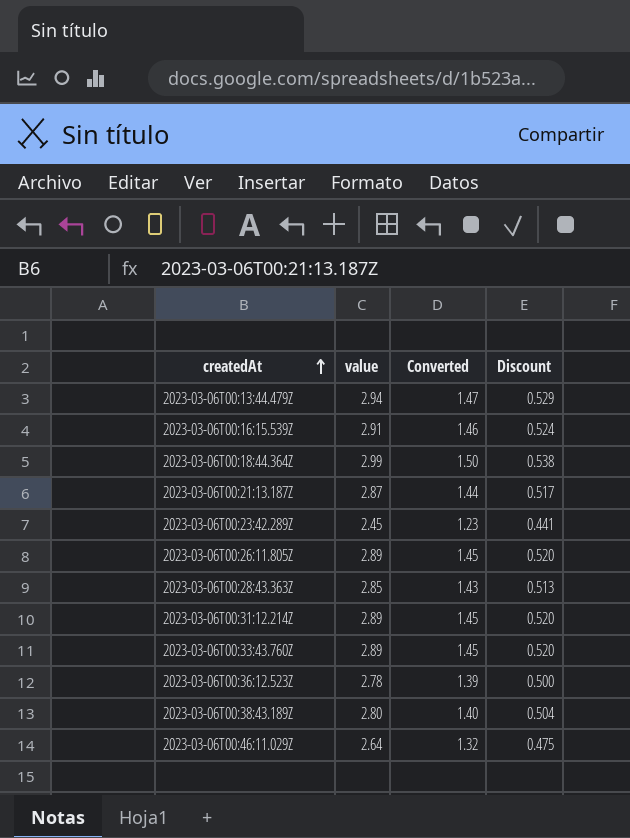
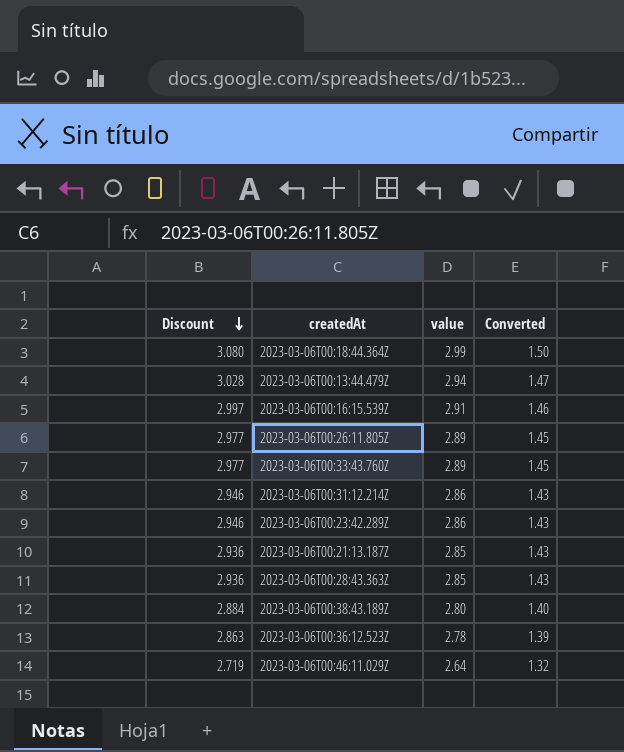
row order: createdAt ascending -> Discount descending
column Discount | formula: [value] * 0.18 -> [value] * 1.03
column Discount | position: 4 -> 1
2023-03-06T00:31:12.214Z | value: 2.89 -> 2.86
2023-03-06T00:31:12.214Z | Converted: 1.45 -> 1.43
2023-03-06T00:23:42.289Z | value: 2.45 -> 2.86
2023-03-06T00:23:42.289Z | Converted: 1.23 -> 1.43
2023-03-06T00:21:13.187Z | value: 2.87 -> 2.85
2023-03-06T00:21:13.187Z | Converted: 1.44 -> 1.43

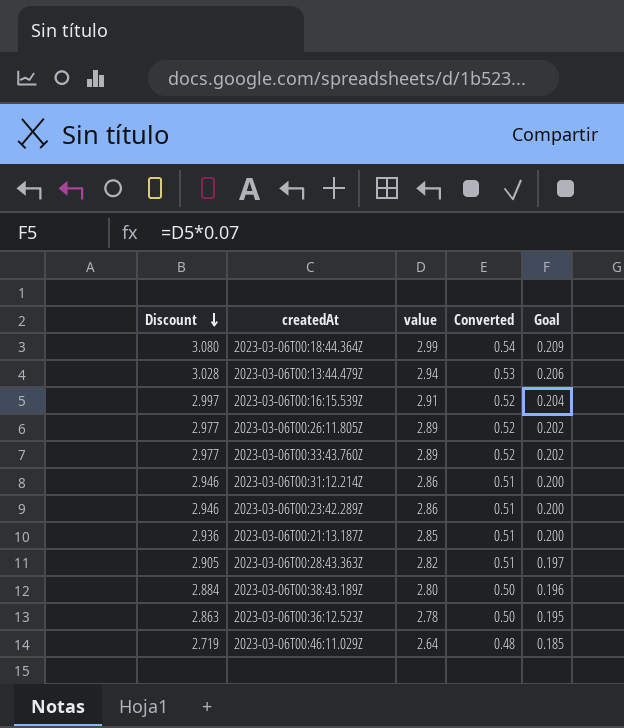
column Converted | formula: [value] * 0.5 -> [value] * 0.18
column Goal | formula: none -> [value] * 0.07
2023-03-06T00:28:43.363Z | Discount: 2.936 -> 2.905
2023-03-06T00:28:43.363Z | value: 2.85 -> 2.82

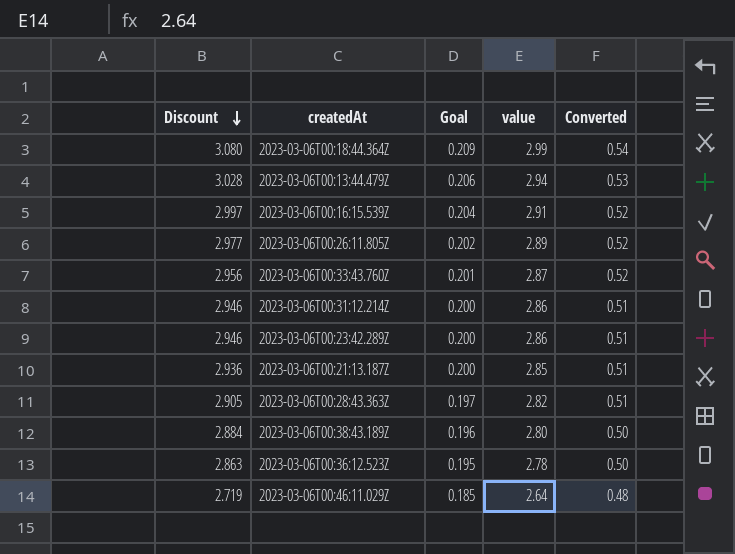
column Goal | position: 5 -> 3
2023-03-06T00:33:43.760Z | Discount: 2.977 -> 2.956
2023-03-06T00:33:43.760Z | Goal: 0.202 -> 0.201
2023-03-06T00:33:43.760Z | value: 2.89 -> 2.87

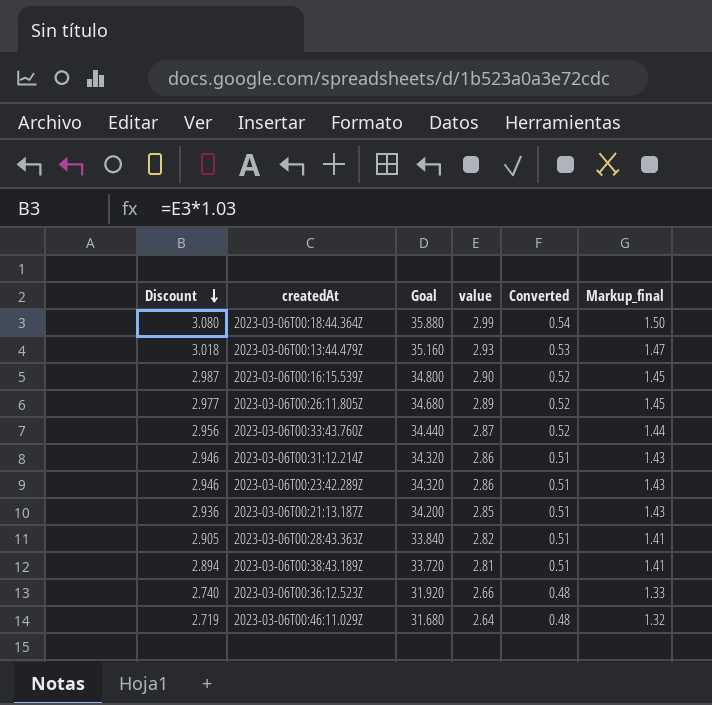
column Goal | formula: [value] * 0.07 -> [value] * 12
column Markup_final | formula: none -> [value] * 0.5
2023-03-06T00:13:44.479Z | Discount: 3.028 -> 3.018
2023-03-06T00:13:44.479Z | value: 2.94 -> 2.93
2023-03-06T00:16:15.539Z | Discount: 2.997 -> 2.987
2023-03-06T00:16:15.539Z | value: 2.91 -> 2.90
2023-03-06T00:38:43.189Z | Discount: 2.884 -> 2.894
2023-03-06T00:38:43.189Z | value: 2.80 -> 2.81
2023-03-06T00:38:43.189Z | Converted: 0.50 -> 0.51
2023-03-06T00:36:12.523Z | Discount: 2.863 -> 2.740
2023-03-06T00:36:12.523Z | value: 2.78 -> 2.66
2023-03-06T00:36:12.523Z | Converted: 0.50 -> 0.48

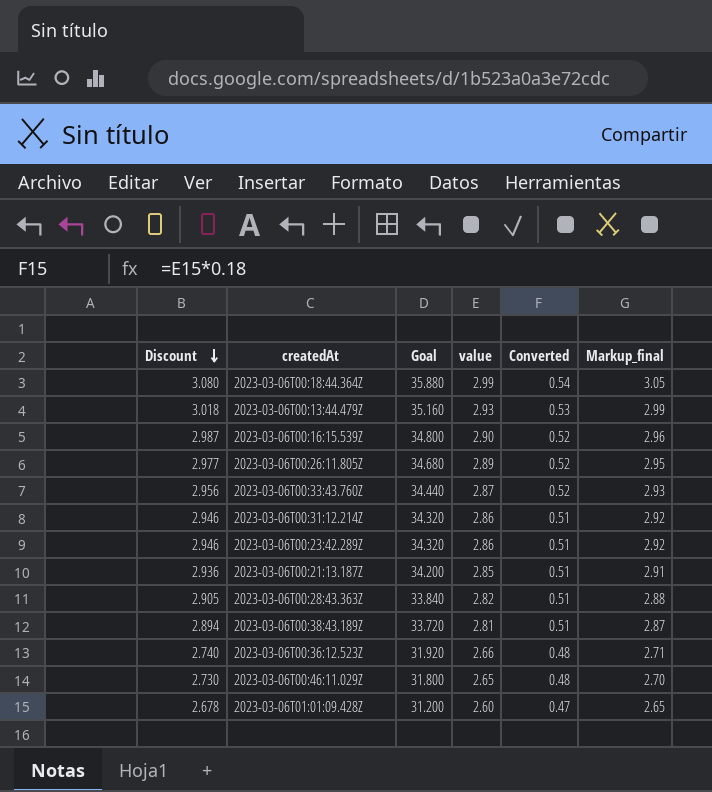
column Markup_final | formula: [value] * 0.5 -> [value] * 1.02
2023-03-06T00:46:11.029Z | Discount: 2.719 -> 2.730
2023-03-06T00:46:11.029Z | Goal: 31.680 -> 31.800
2023-03-06T00:46:11.029Z | value: 2.64 -> 2.65
row 2023-03-06T01:01:09.428Z: none -> 2.678 | 31.200 | 2.60 | 0.47 | 2.65

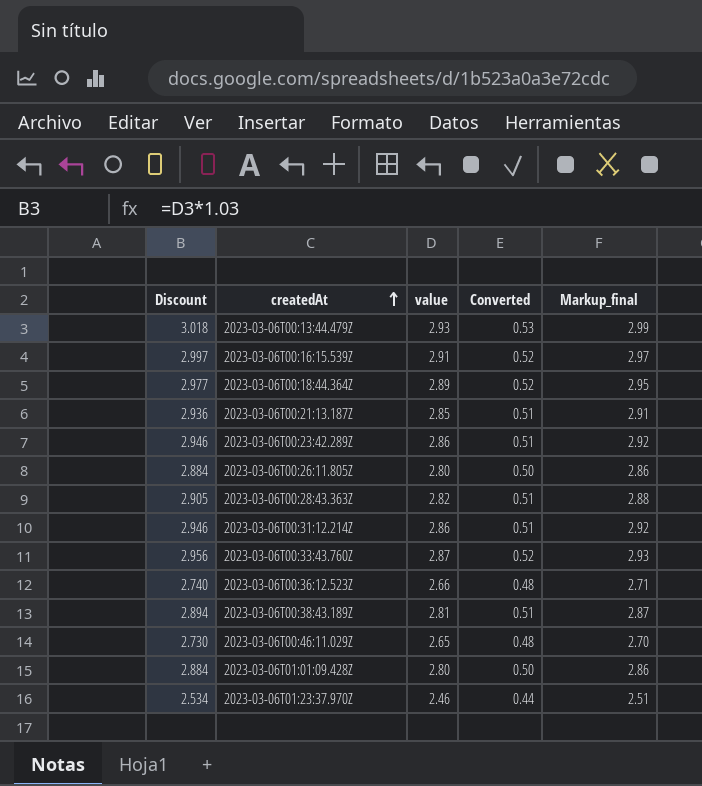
row order: Discount descending -> createdAt ascending
column Goal | formula: [value] * 12 -> none
2023-03-06T00:16:15.539Z | Discount: 2.987 -> 2.997
2023-03-06T00:16:15.539Z | value: 2.90 -> 2.91
2023-03-06T00:16:15.539Z | Markup_final: 2.96 -> 2.97
2023-03-06T00:18:44.364Z | Discount: 3.080 -> 2.977
2023-03-06T00:18:44.364Z | value: 2.99 -> 2.89
2023-03-06T00:18:44.364Z | Converted: 0.54 -> 0.52
2023-03-06T00:18:44.364Z | Markup_final: 3.05 -> 2.95
2023-03-06T00:26:11.805Z | Discount: 2.977 -> 2.884
2023-03-06T00:26:11.805Z | value: 2.89 -> 2.80
2023-03-06T00:26:11.805Z | Converted: 0.52 -> 0.50
2023-03-06T00:26:11.805Z | Markup_final: 2.95 -> 2.86
2023-03-06T01:01:09.428Z | Discount: 2.678 -> 2.884
2023-03-06T01:01:09.428Z | value: 2.60 -> 2.80
2023-03-06T01:01:09.428Z | Converted: 0.47 -> 0.50
2023-03-06T01:01:09.428Z | Markup_final: 2.65 -> 2.86
row 2023-03-06T01:23:37.970Z: none -> 2.534 | 2.46 | 0.44 | 2.51

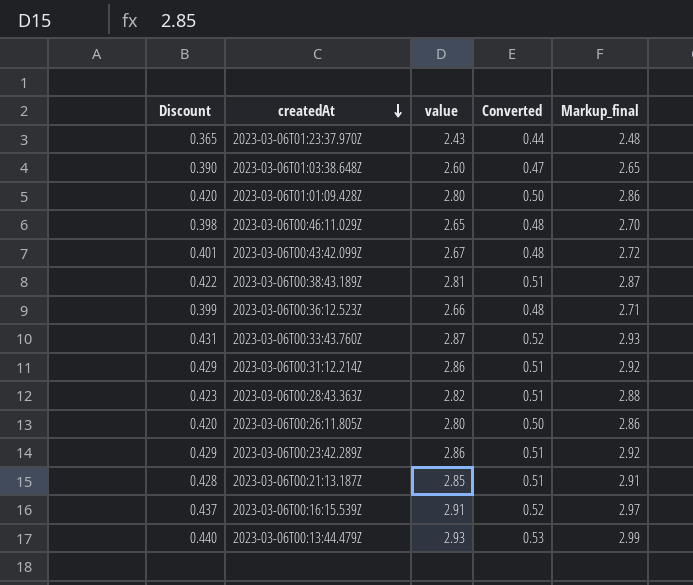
row order: createdAt ascending -> createdAt descending
column Discount | formula: [value] * 1.03 -> [value] * 0.15
row 2023-03-06T00:18:44.364Z: 2.977 | 2.89 | 0.52 | 2.95 -> none
2023-03-06T01:23:37.970Z | value: 2.46 -> 2.43
2023-03-06T01:23:37.970Z | Markup_final: 2.51 -> 2.48
row 2023-03-06T01:03:38.648Z: none -> 0.390 | 2.60 | 0.47 | 2.65
row 2023-03-06T00:43:42.099Z: none -> 0.401 | 2.67 | 0.48 | 2.72

